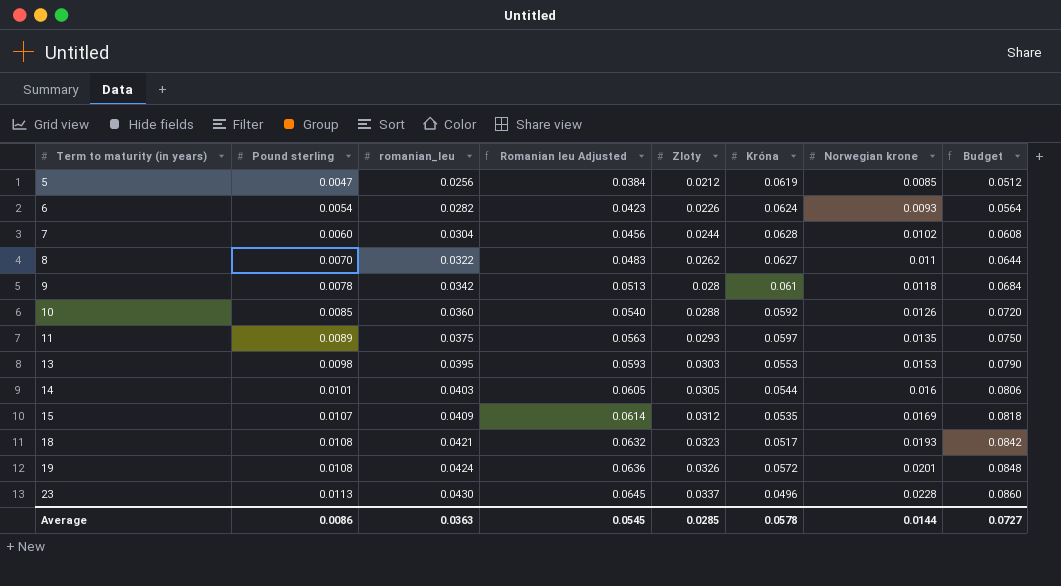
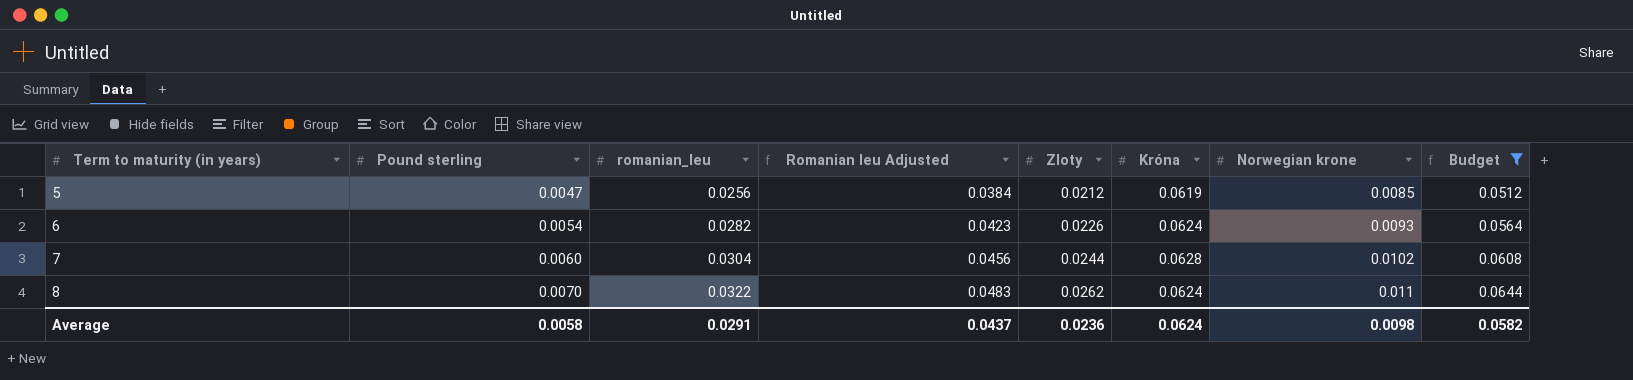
filter: none -> Budget <= 0.0644
8 | Króna: 0.0627 -> 0.0624
Average | Pound sterling: 0.0086 -> 0.0058
Average | romanian_leu: 0.0363 -> 0.0291
Average | Romanian leu Adjusted: 0.0545 -> 0.0437
Average | Zloty: 0.0285 -> 0.0236
Average | Króna: 0.0578 -> 0.0624
Average | Norwegian krone: 0.0144 -> 0.0098
Average | Budget: 0.0727 -> 0.0582

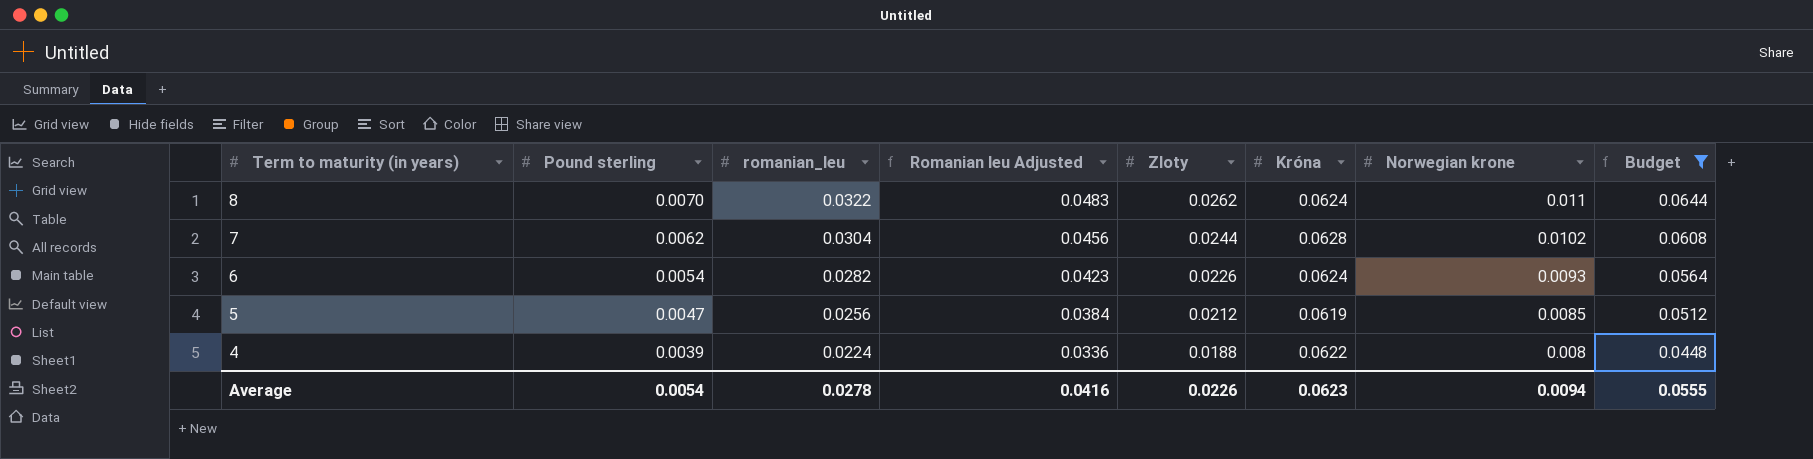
row order: Term to maturity (in years) ascending -> Term to maturity (in years) descending
7 | Pound sterling: 0.0060 -> 0.0062
row 4: none -> 0.0039 | 0.0224 | 0.0336 | 0.0188 | 0.0622 | 0.008 | 0.0448
Average | Pound sterling: 0.0058 -> 0.0054
Average | romanian_leu: 0.0291 -> 0.0278
Average | Romanian leu Adjusted: 0.0437 -> 0.0416
Average | Zloty: 0.0236 -> 0.0226
Average | Króna: 0.0624 -> 0.0623
Average | Norwegian krone: 0.0098 -> 0.0094
Average | Budget: 0.0582 -> 0.0555

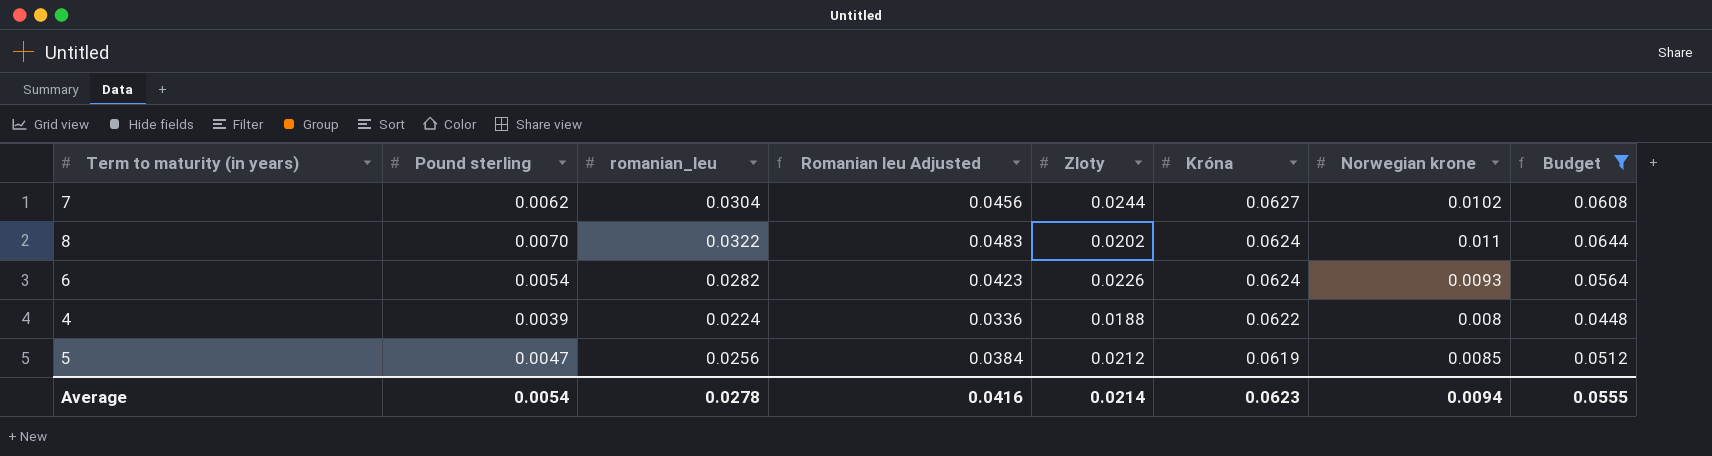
row order: Term to maturity (in years) descending -> Króna descending
7 | Króna: 0.0628 -> 0.0627
8 | Zloty: 0.0262 -> 0.0202
Average | Zloty: 0.0226 -> 0.0214

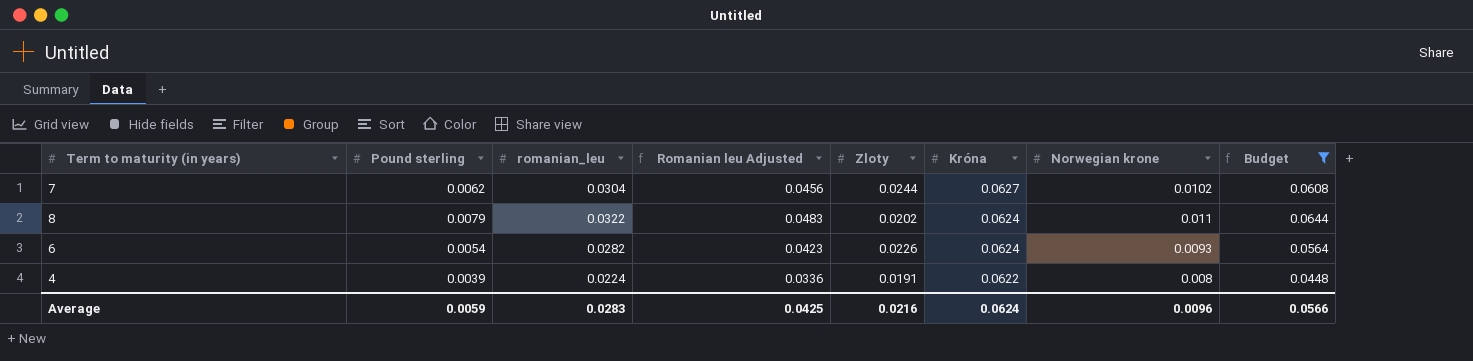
row 5: 0.0047 | 0.0256 | 0.0384 | 0.0212 | 0.0619 | 0.0085 | 0.0512 -> none
8 | Pound sterling: 0.0070 -> 0.0079
4 | Zloty: 0.0188 -> 0.0191
Average | Pound sterling: 0.0054 -> 0.0059
Average | romanian_leu: 0.0278 -> 0.0283
Average | Romanian leu Adjusted: 0.0416 -> 0.0425
Average | Zloty: 0.0214 -> 0.0216
Average | Króna: 0.0623 -> 0.0624
Average | Norwegian krone: 0.0094 -> 0.0096
Average | Budget: 0.0555 -> 0.0566

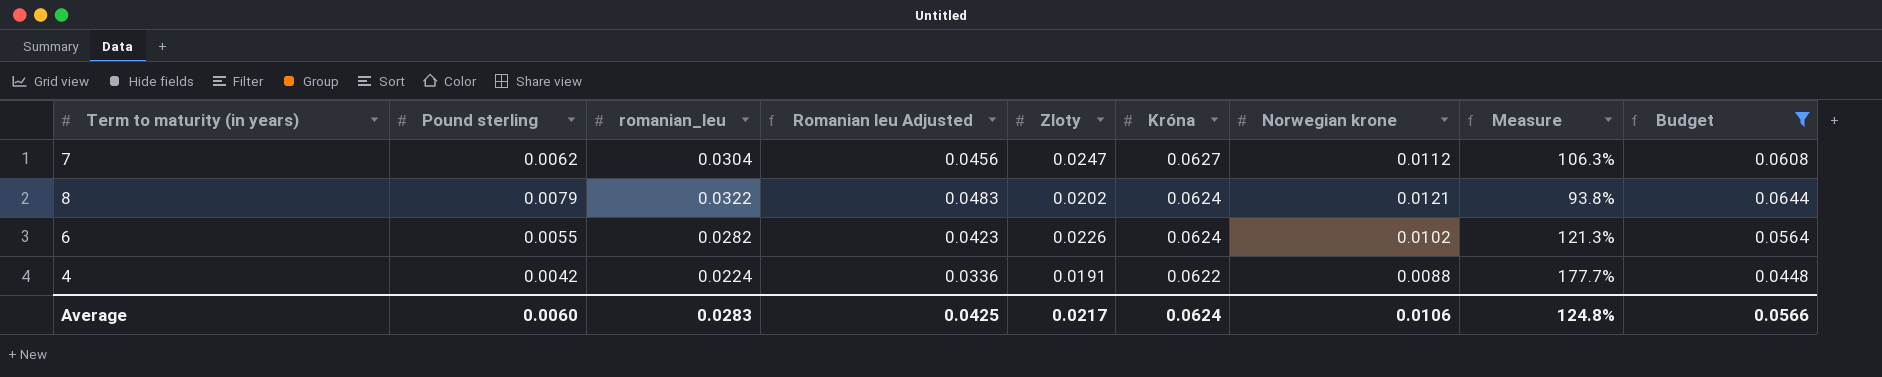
column Measure | formula: none -> ([Króna] - [romanian_leu]) / [romanian_leu]
7 | Zloty: 0.0244 -> 0.0247
7 | Norwegian krone: 0.0102 -> 0.0112
8 | Norwegian krone: 0.011 -> 0.0121
6 | Pound sterling: 0.0054 -> 0.0055
6 | Norwegian krone: 0.0093 -> 0.0102
4 | Pound sterling: 0.0039 -> 0.0042
4 | Norwegian krone: 0.008 -> 0.0088
Average | Pound sterling: 0.0059 -> 0.0060
Average | Zloty: 0.0216 -> 0.0217
Average | Norwegian krone: 0.0096 -> 0.0106

